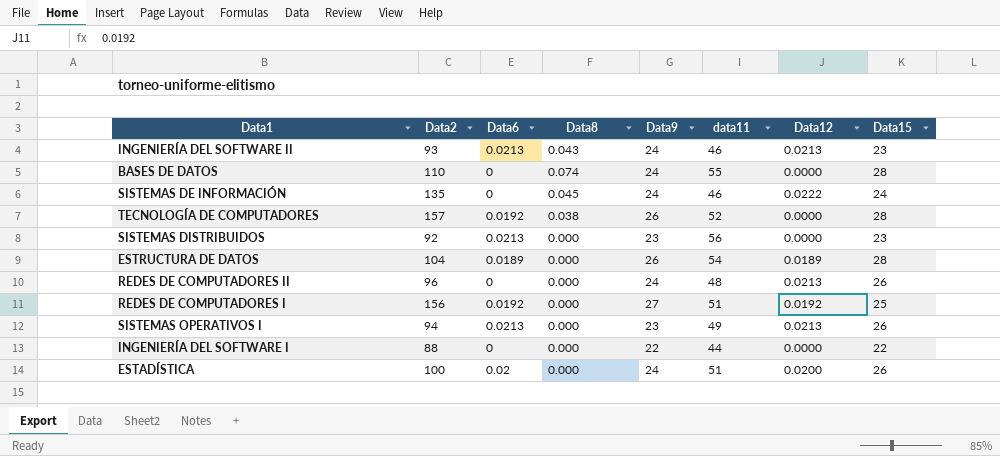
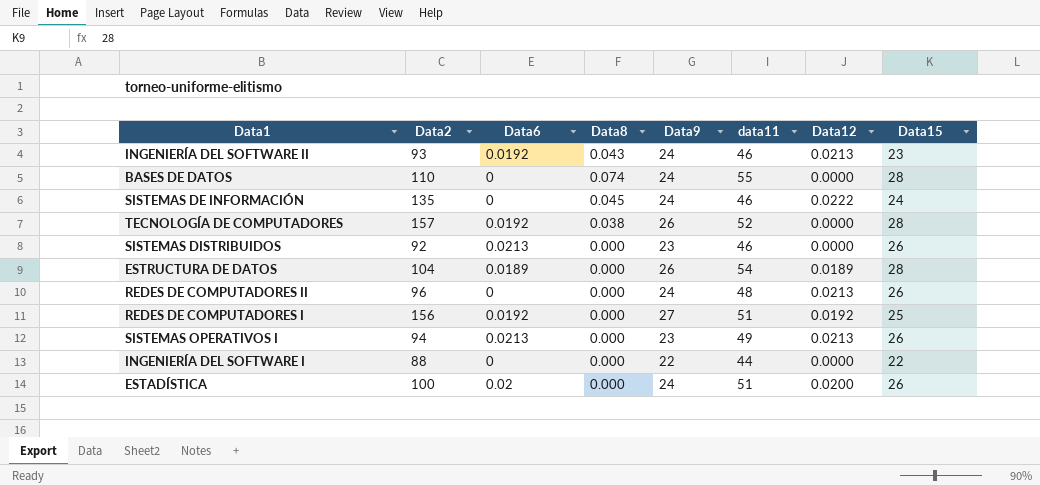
INGENIERÍA DEL SOFTWARE II | Data6: 0.0213 -> 0.0192
SISTEMAS DISTRIBUIDOS | data11: 56 -> 46
SISTEMAS DISTRIBUIDOS | Data15: 23 -> 26

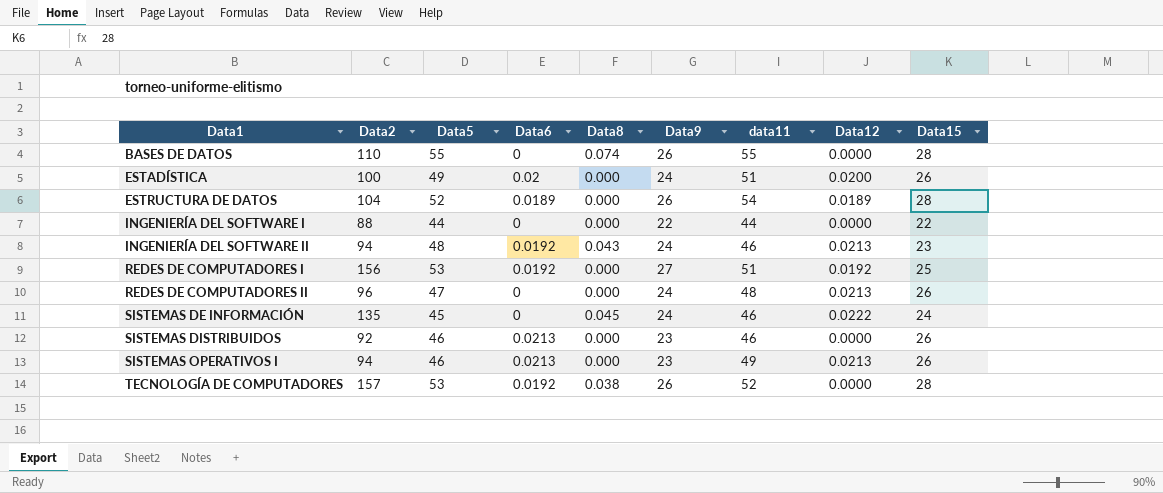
row order: none -> Data1 ascending
column Data5 | position: none -> 3
BASES DE DATOS | Data9: 24 -> 26
INGENIERÍA DEL SOFTWARE II | Data2: 93 -> 94

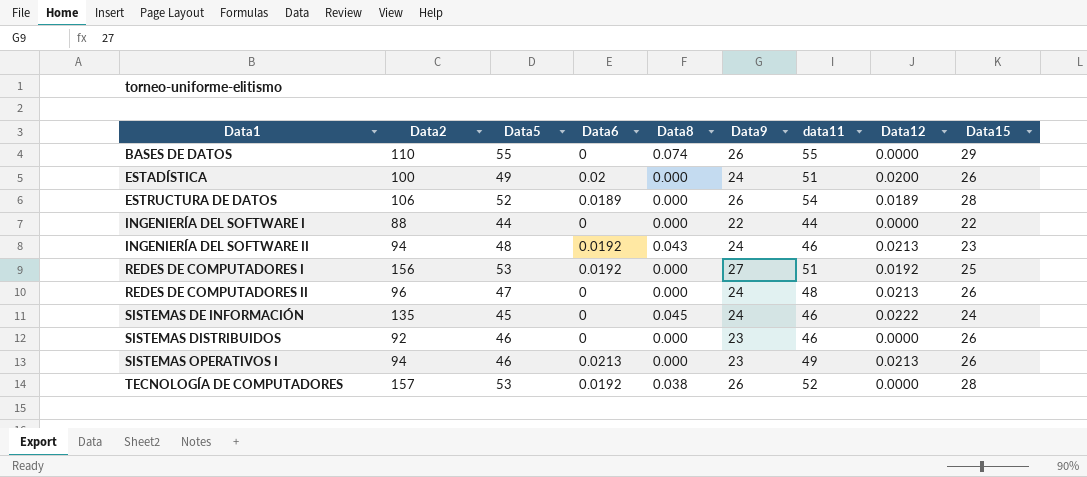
BASES DE DATOS | Data15: 28 -> 29
ESTRUCTURA DE DATOS | Data2: 104 -> 106
SISTEMAS DISTRIBUIDOS | Data6: 0.0213 -> 0

